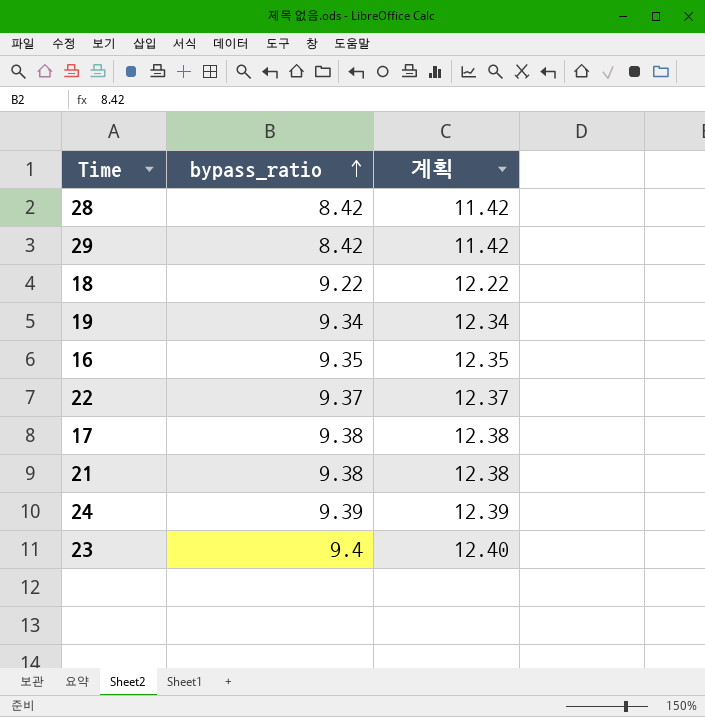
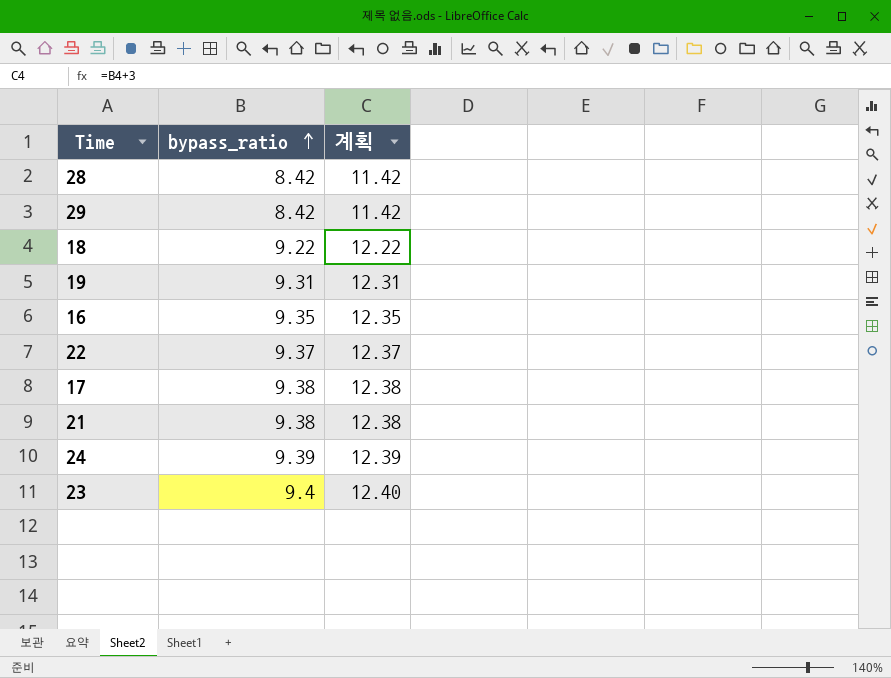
19 | bypass_ratio: 9.34 -> 9.31
19 | 계획: 12.34 -> 12.31

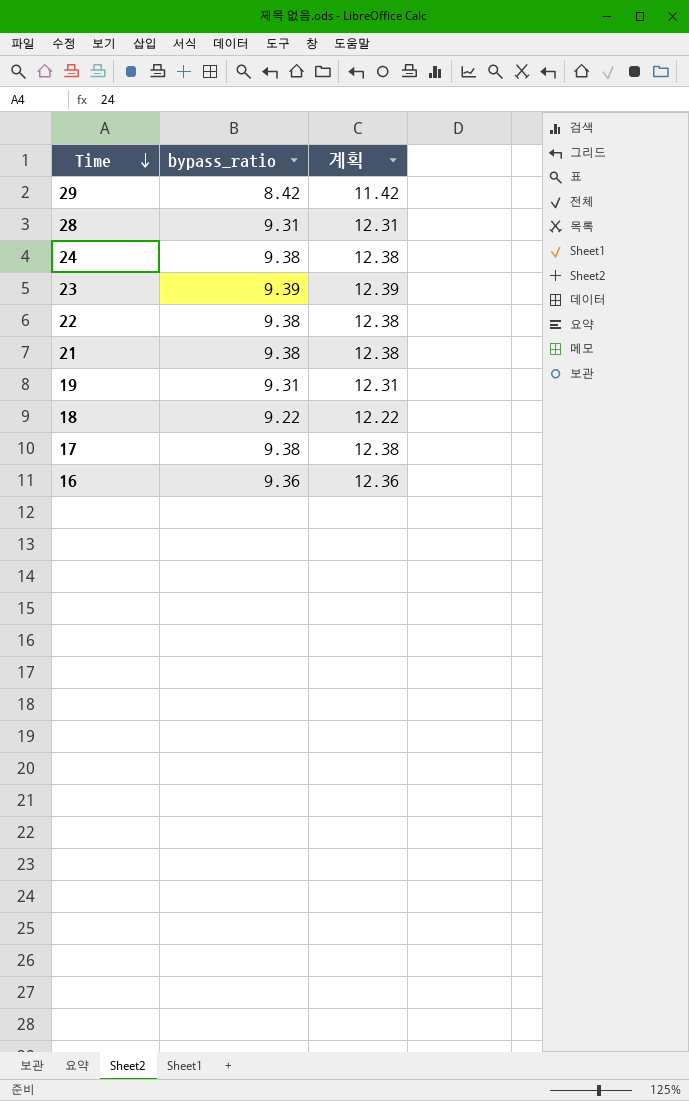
row order: bypass_ratio ascending -> Time descending
28 | bypass_ratio: 8.42 -> 9.31
28 | 계획: 11.42 -> 12.31
24 | bypass_ratio: 9.39 -> 9.38
24 | 계획: 12.39 -> 12.38
23 | bypass_ratio: 9.4 -> 9.39
23 | 계획: 12.40 -> 12.39
22 | bypass_ratio: 9.37 -> 9.38
22 | 계획: 12.37 -> 12.38
16 | bypass_ratio: 9.35 -> 9.36
16 | 계획: 12.35 -> 12.36

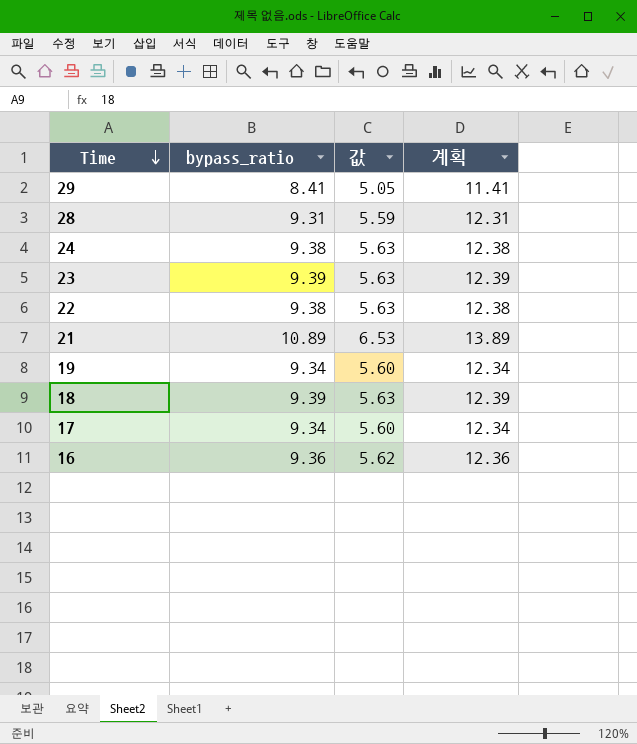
column 값 | formula: none -> [bypass_ratio] * 0.6
29 | bypass_ratio: 8.42 -> 8.41
29 | 계획: 11.42 -> 11.41
21 | bypass_ratio: 9.38 -> 10.89
21 | 계획: 12.38 -> 13.89
19 | bypass_ratio: 9.31 -> 9.34
19 | 계획: 12.31 -> 12.34
18 | bypass_ratio: 9.22 -> 9.39
18 | 계획: 12.22 -> 12.39
17 | bypass_ratio: 9.38 -> 9.34
17 | 계획: 12.38 -> 12.34

